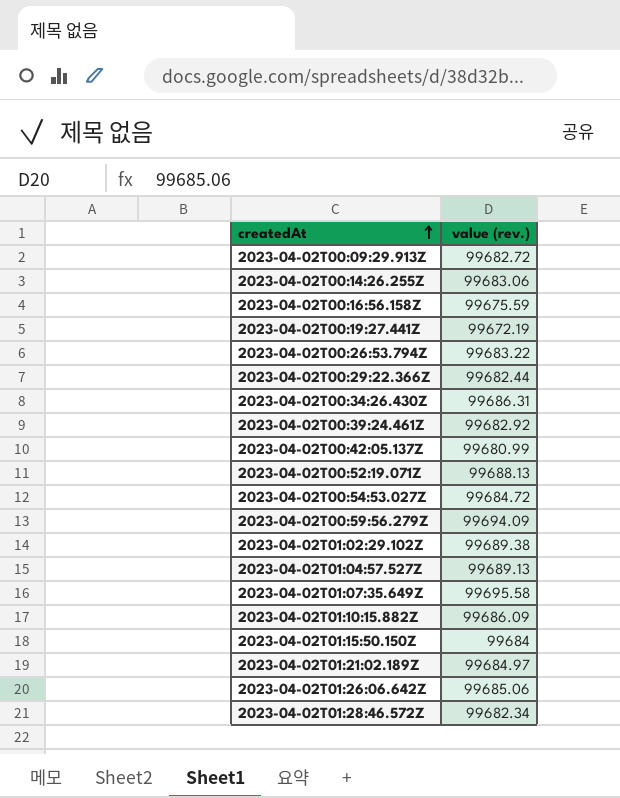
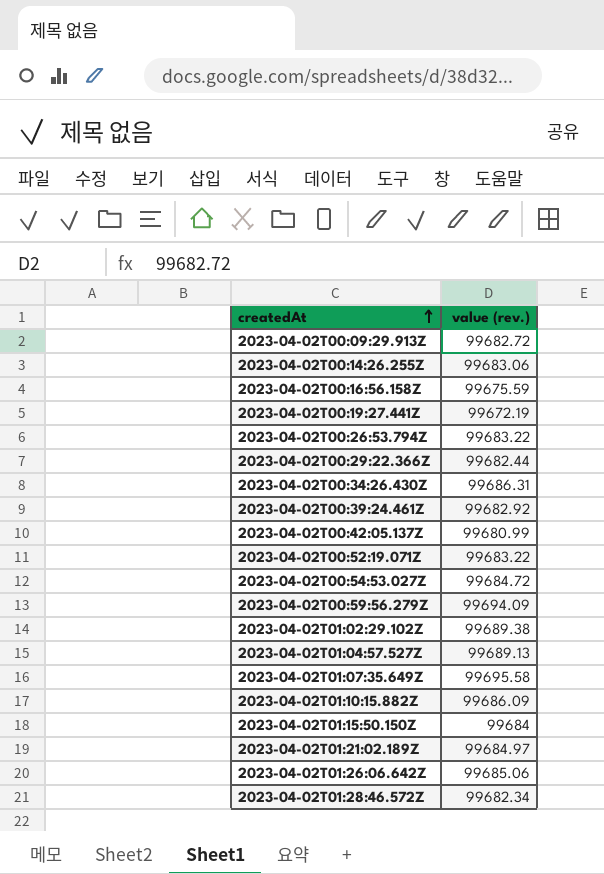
2023-04-02T00:52:19.071Z | value (rev.): 99688.13 -> 99683.22

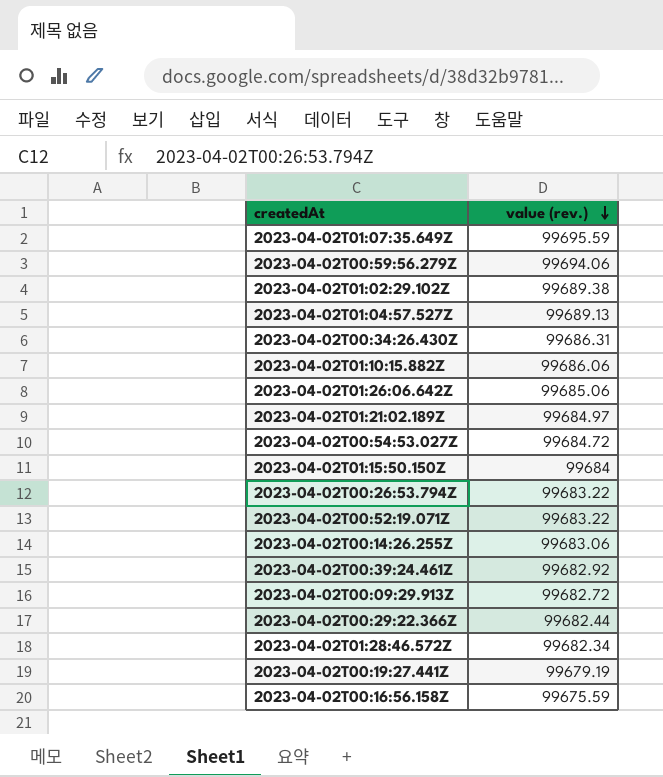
row order: createdAt ascending -> value (rev.) descending
row 2023-04-02T00:42:05.137Z: 99680.99 -> none
2023-04-02T01:07:35.649Z | value (rev.): 99695.58 -> 99695.59
2023-04-02T00:59:56.279Z | value (rev.): 99694.09 -> 99694.06
2023-04-02T01:10:15.882Z | value (rev.): 99686.09 -> 99686.06
2023-04-02T00:19:27.441Z | value (rev.): 99672.19 -> 99679.19

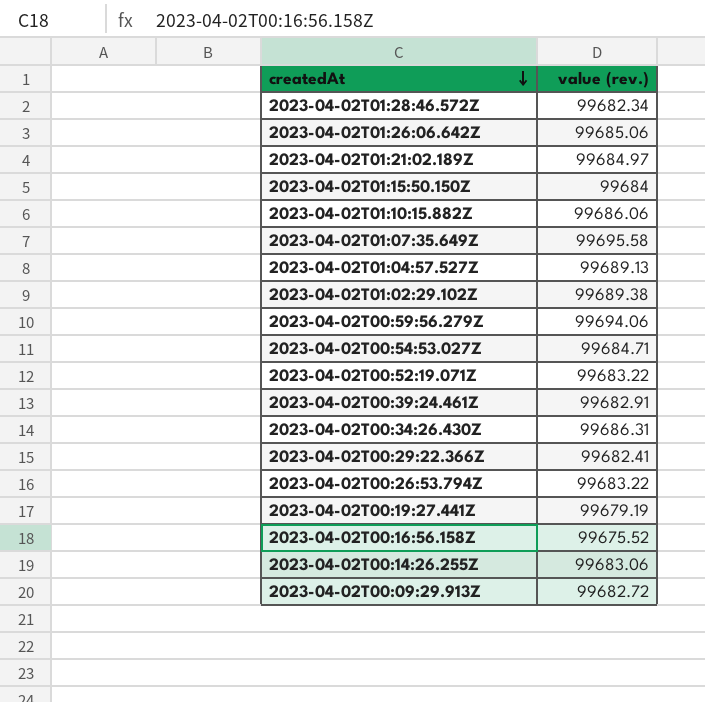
row order: value (rev.) descending -> createdAt descending
2023-04-02T01:07:35.649Z | value (rev.): 99695.59 -> 99695.58
2023-04-02T00:54:53.027Z | value (rev.): 99684.72 -> 99684.71
2023-04-02T00:39:24.461Z | value (rev.): 99682.92 -> 99682.91
2023-04-02T00:29:22.366Z | value (rev.): 99682.44 -> 99682.41
2023-04-02T00:16:56.158Z | value (rev.): 99675.59 -> 99675.52

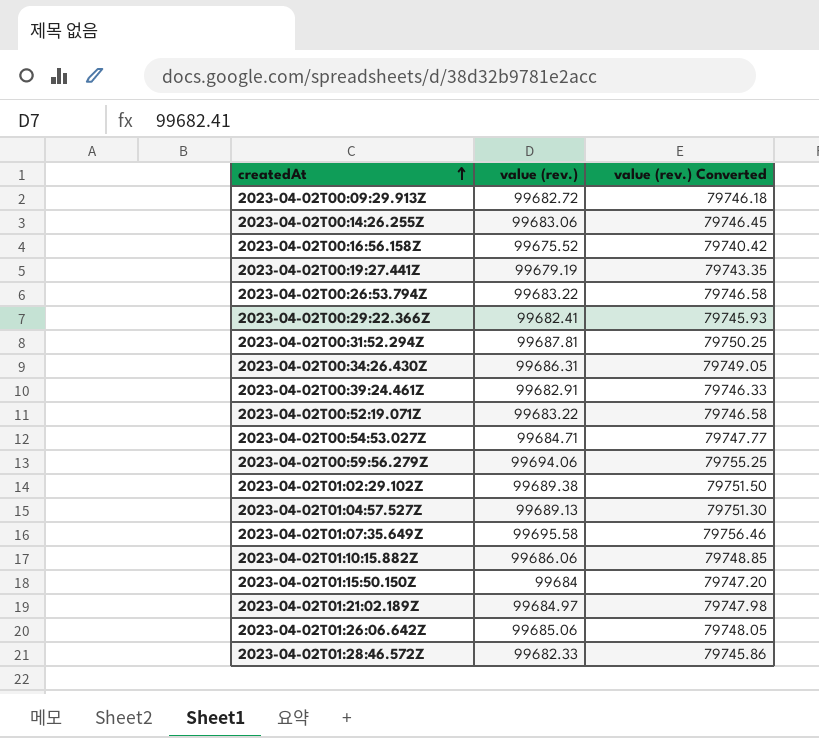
row order: createdAt descending -> createdAt ascending
column value (rev.) Converted | formula: none -> [value (rev.)] * 0.8
row 2023-04-02T00:31:52.294Z: none -> 99687.81 | 79750.25
2023-04-02T01:28:46.572Z | value (rev.): 99682.34 -> 99682.33

